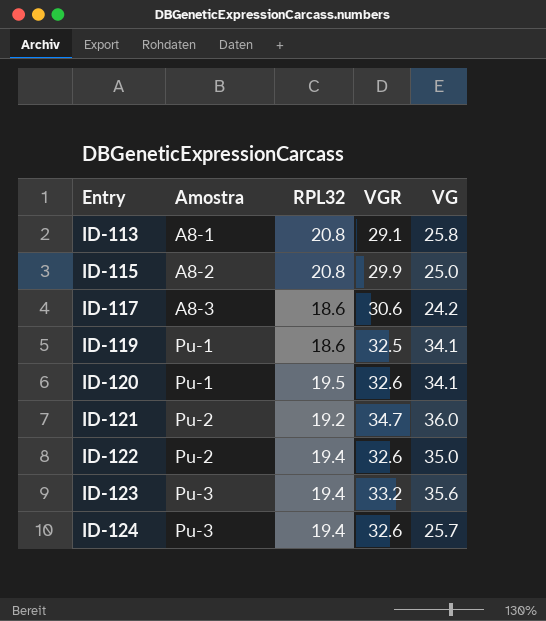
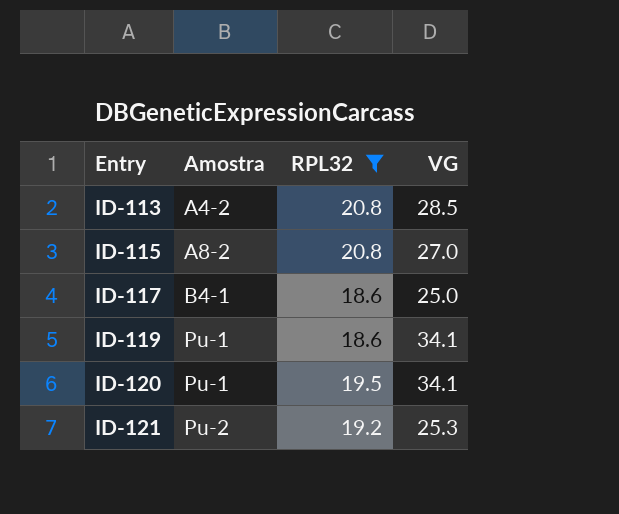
filter: none -> RPL32 != 19.4
column VGR | position: 4 -> none
ID-113 | Amostra: A8-1 -> A4-2
ID-113 | VG: 25.8 -> 28.5
ID-115 | VG: 25.0 -> 27.0
ID-117 | Amostra: A8-3 -> B4-1
ID-117 | VG: 24.2 -> 25.0
ID-121 | VG: 36.0 -> 25.3

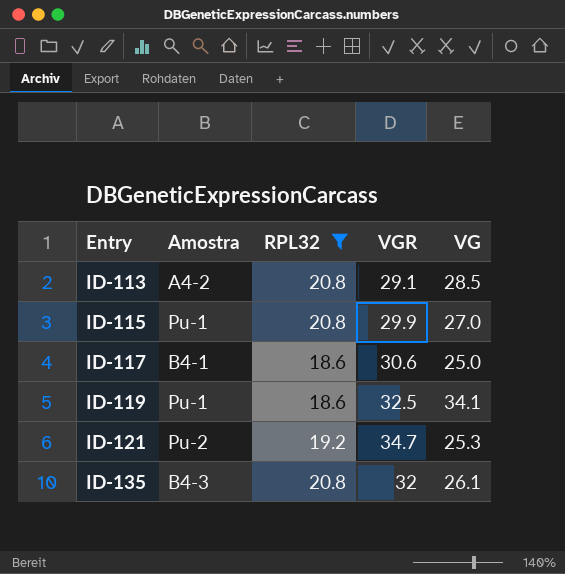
column VGR | position: none -> 4
row ID-120: Pu-1 | 19.5 | 34.1 -> none
ID-115 | Amostra: A8-2 -> Pu-1
row ID-135: none -> B4-3 | 20.8 | 32 | 26.1

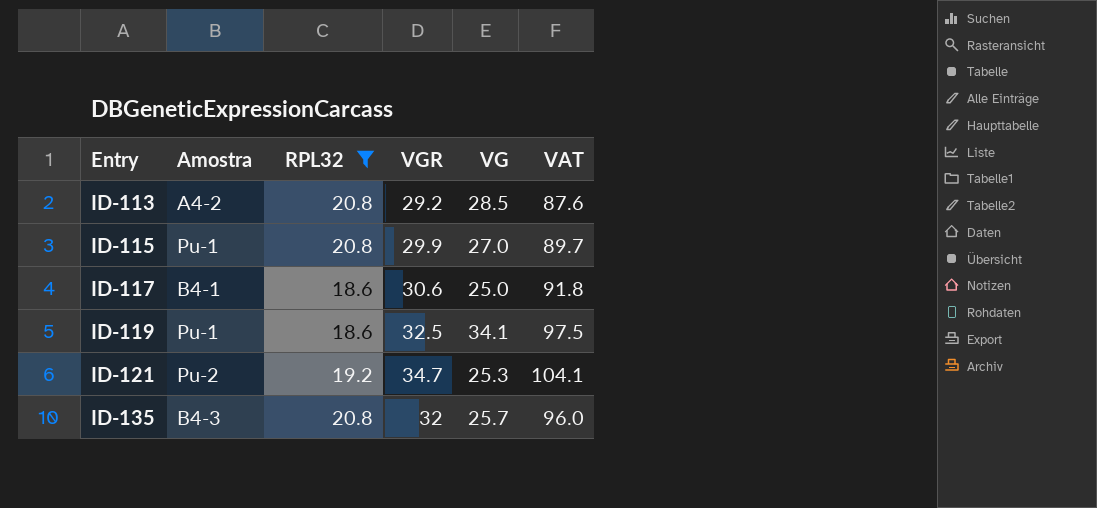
column VAT | formula: none -> [VGR] * 3
ID-113 | VGR: 29.1 -> 29.2
ID-135 | VG: 26.1 -> 25.7

